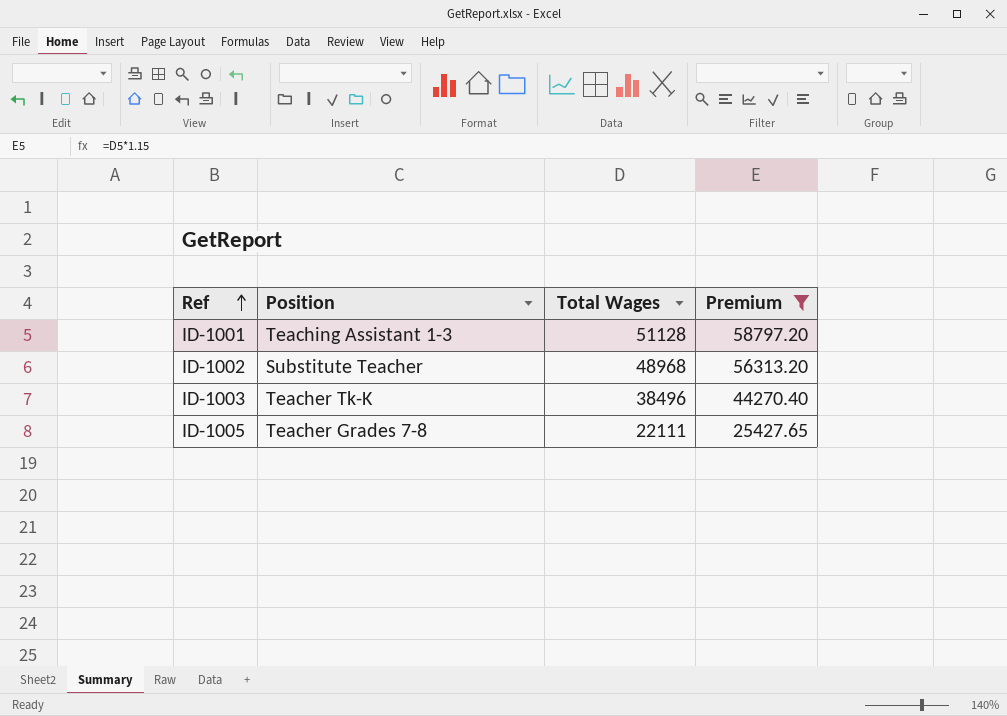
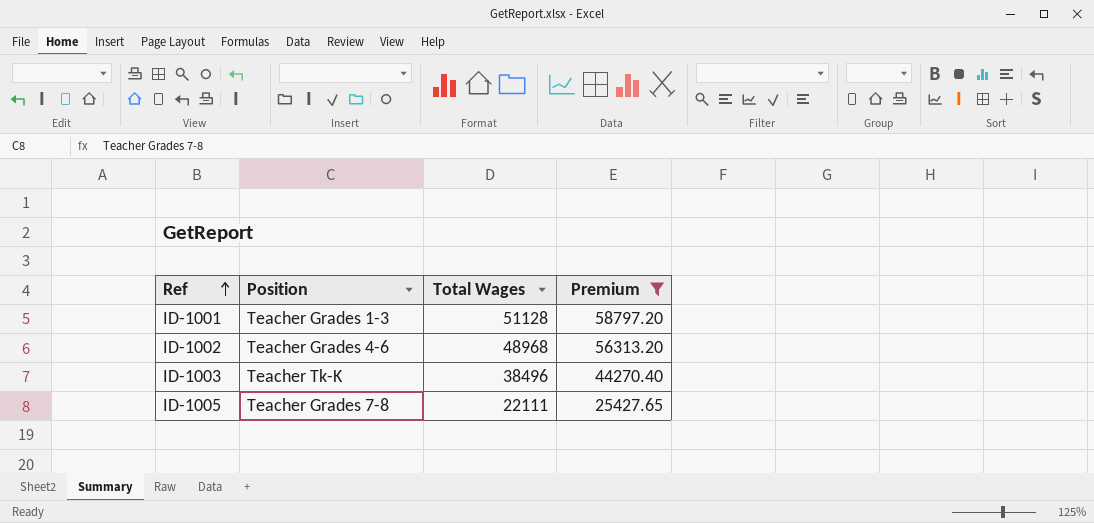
ID-1001 | Position: Teaching Assistant 1-3 -> Teacher Grades 1-3
ID-1002 | Position: Substitute Teacher -> Teacher Grades 4-6

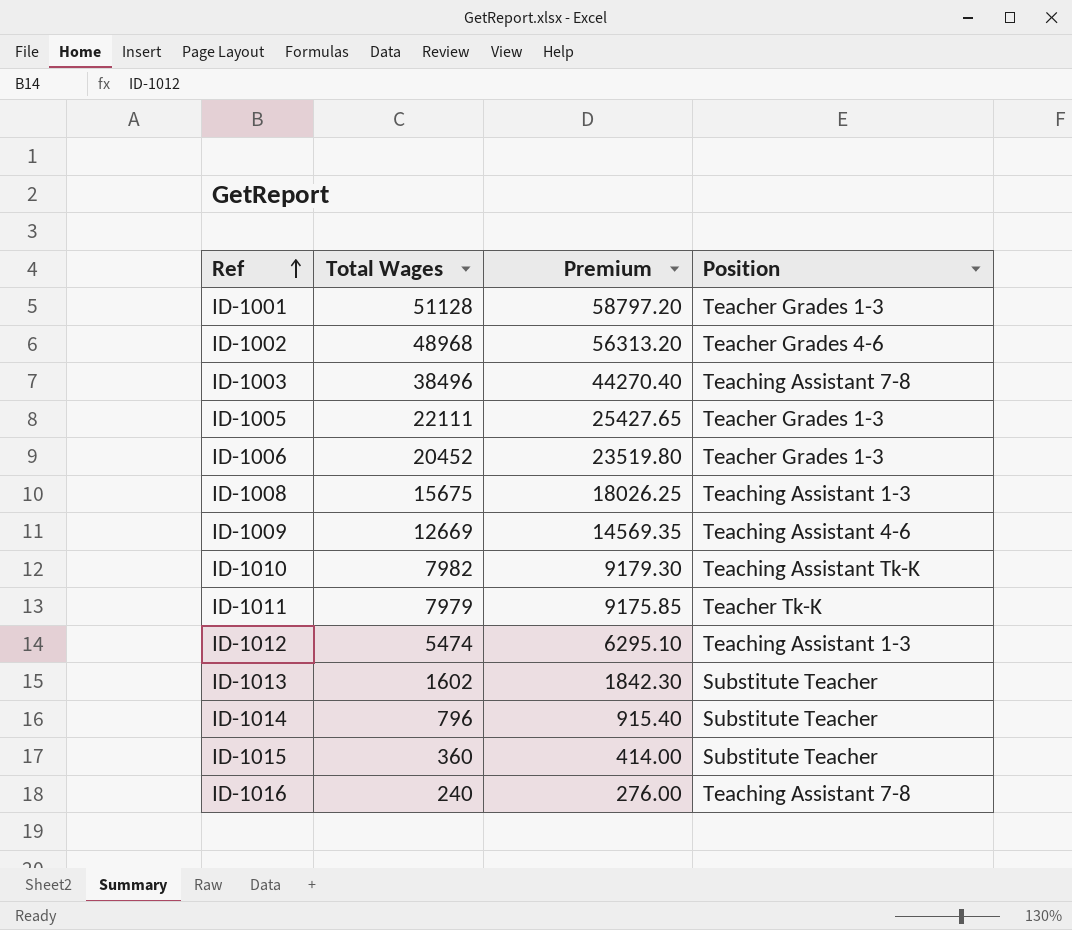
filter: Premium >= 25427.65 -> none
column Position | position: 2 -> 4
ID-1003 | Position: Teacher Tk-K -> Teaching Assistant 7-8
ID-1005 | Position: Teacher Grades 7-8 -> Teacher Grades 1-3

